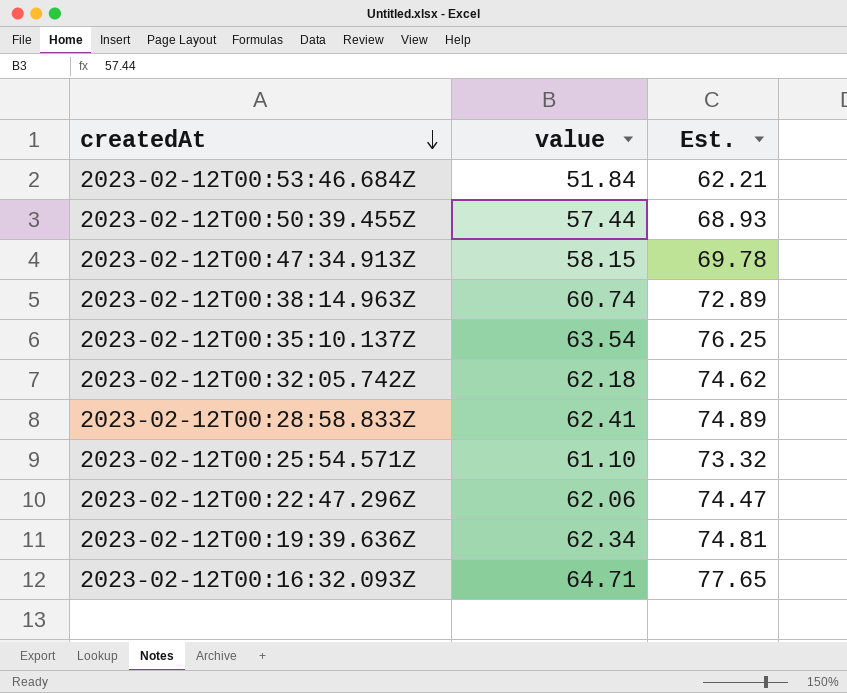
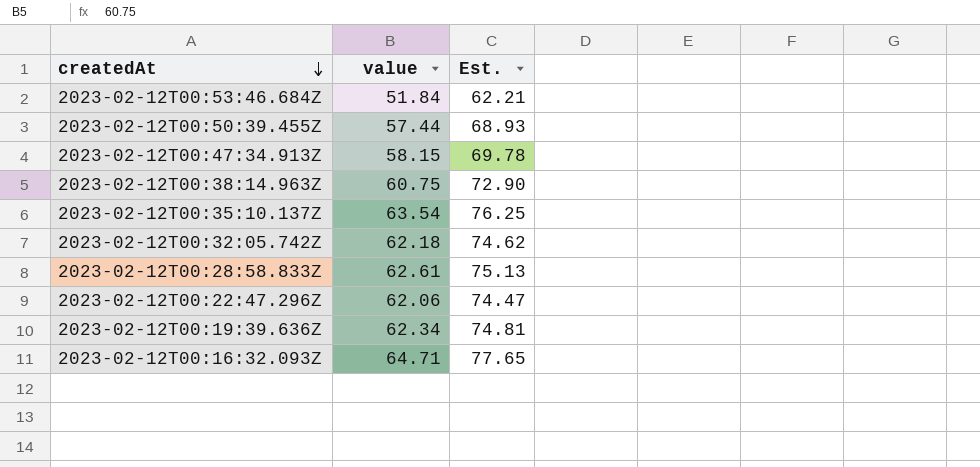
row 2023-02-12T00:25:54.571Z: 61.10 | 73.32 -> none
2023-02-12T00:38:14.963Z | value: 60.74 -> 60.75
2023-02-12T00:38:14.963Z | Est.: 72.89 -> 72.90
2023-02-12T00:28:58.833Z | value: 62.41 -> 62.61
2023-02-12T00:28:58.833Z | Est.: 74.89 -> 75.13

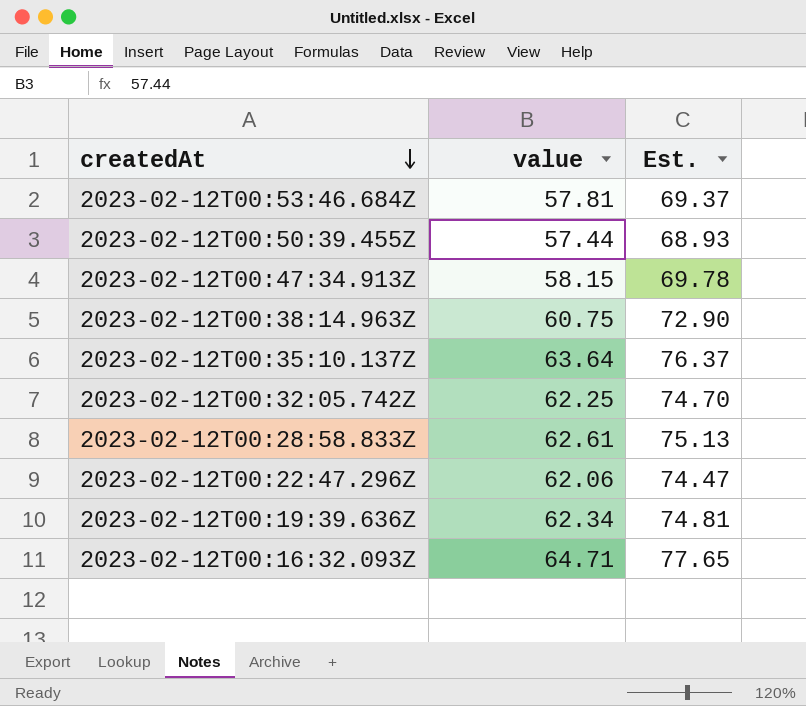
2023-02-12T00:53:46.684Z | value: 51.84 -> 57.81
2023-02-12T00:53:46.684Z | Est.: 62.21 -> 69.37
2023-02-12T00:35:10.137Z | value: 63.54 -> 63.64
2023-02-12T00:35:10.137Z | Est.: 76.25 -> 76.37
2023-02-12T00:32:05.742Z | value: 62.18 -> 62.25
2023-02-12T00:32:05.742Z | Est.: 74.62 -> 74.70

